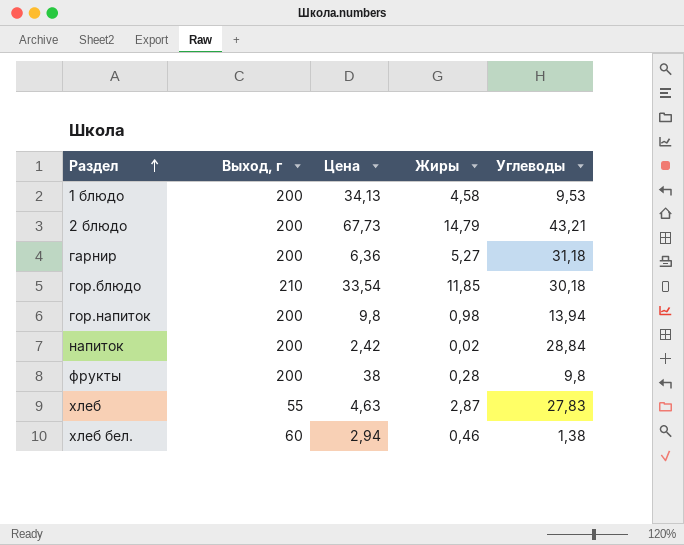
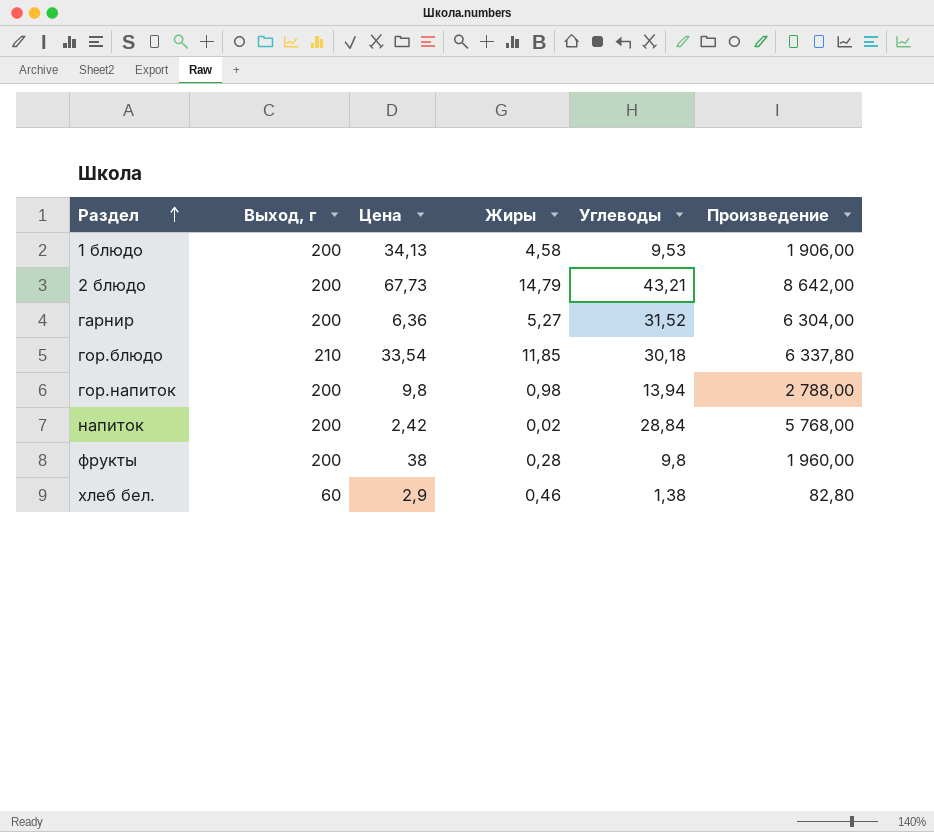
column Произведение | formula: none -> [Выход, г] * [Углеводы]
row хлеб: 55 | 4,63 | 2,87 | 27,83 -> none
гарнир | Углеводы: 31,18 -> 31,52
хлеб бел. | Цена: 2,94 -> 2,9

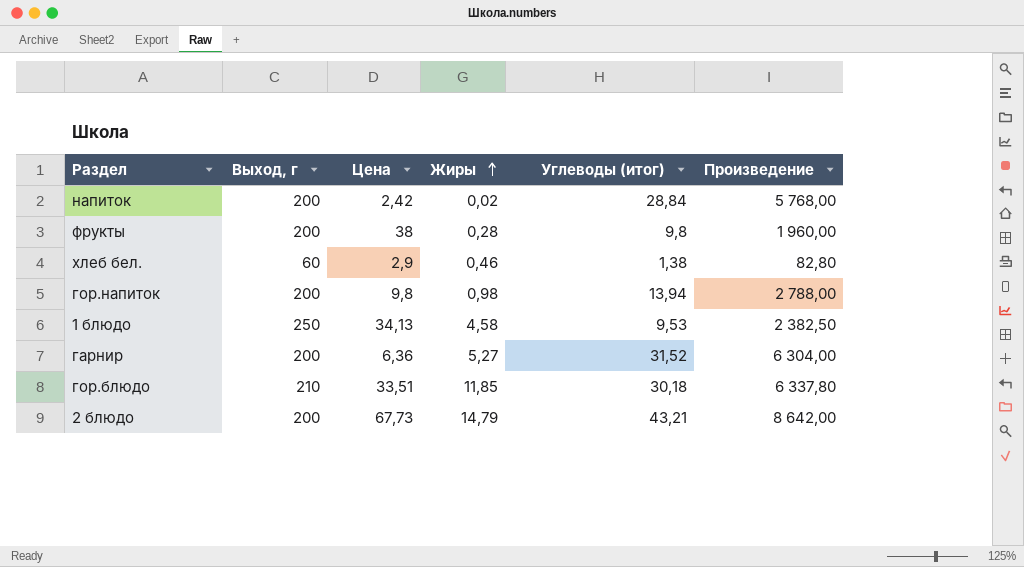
row order: Раздел ascending -> Жиры ascending
column name: Углеводы -> Углеводы (итог)
1 блюдо | Выход, г: 200 -> 250
1 блюдо | Произведение: 1 906,00 -> 2 382,50
гор.блюдо | Цена: 33,54 -> 33,51

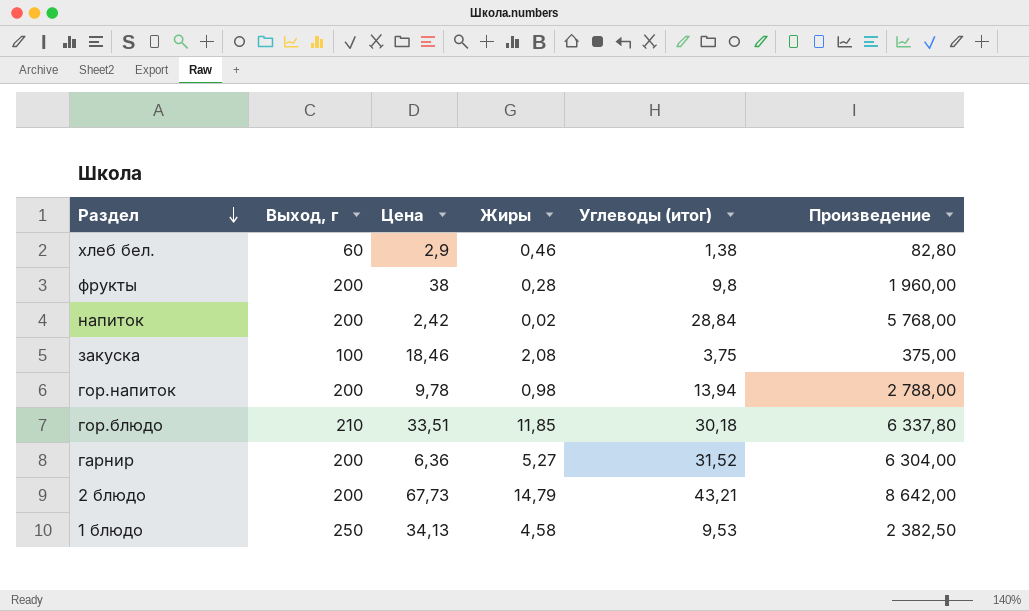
row order: Жиры ascending -> Раздел descending
row закуска: none -> 100 | 18,46 | 2,08 | 3,75 | 375,00
гор.напиток | Цена: 9,8 -> 9,78

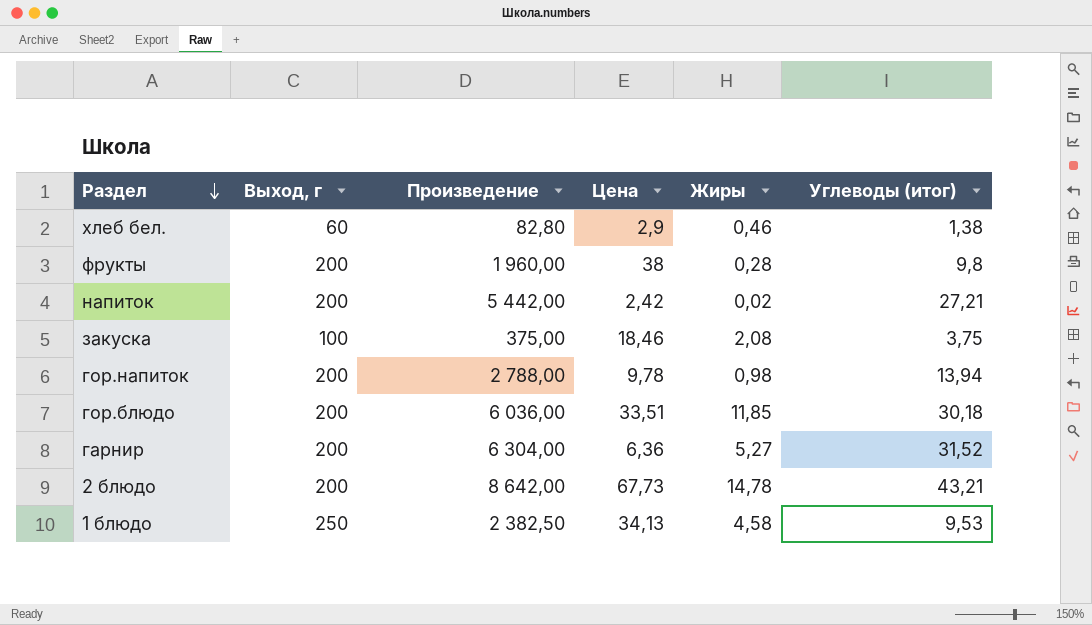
column Произведение | position: 6 -> 3
напиток | Произведение: 5 768,00 -> 5 442,00
напиток | Углеводы (итог): 28,84 -> 27,21
гор.блюдо | Выход, г: 210 -> 200
гор.блюдо | Произведение: 6 337,80 -> 6 036,00
2 блюдо | Жиры: 14,79 -> 14,78

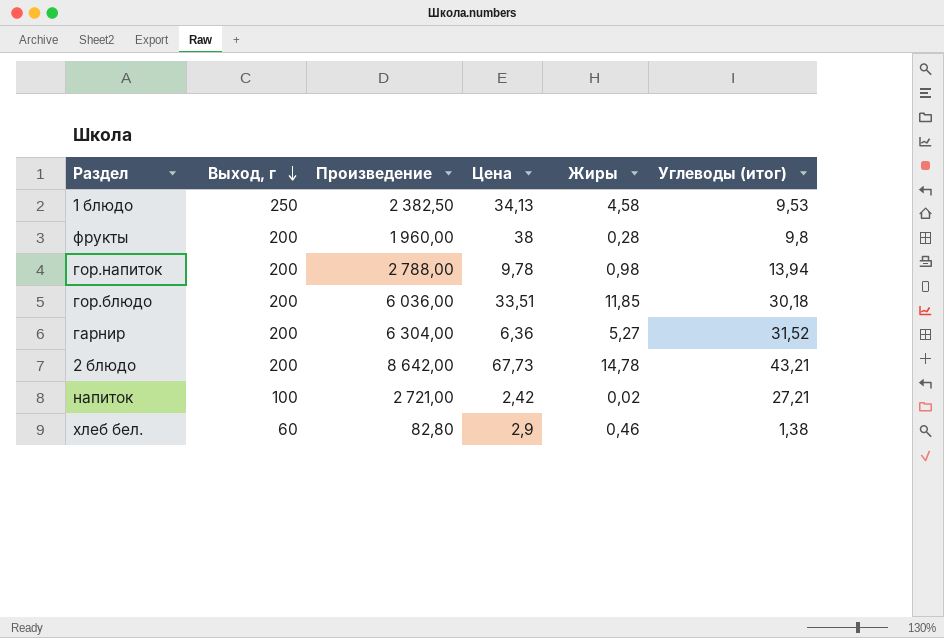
row order: Раздел descending -> Выход, г descending
row закуска: 100 | 375,00 | 18,46 | 2,08 | 3,75 -> none
напиток | Выход, г: 200 -> 100
напиток | Произведение: 5 442,00 -> 2 721,00

